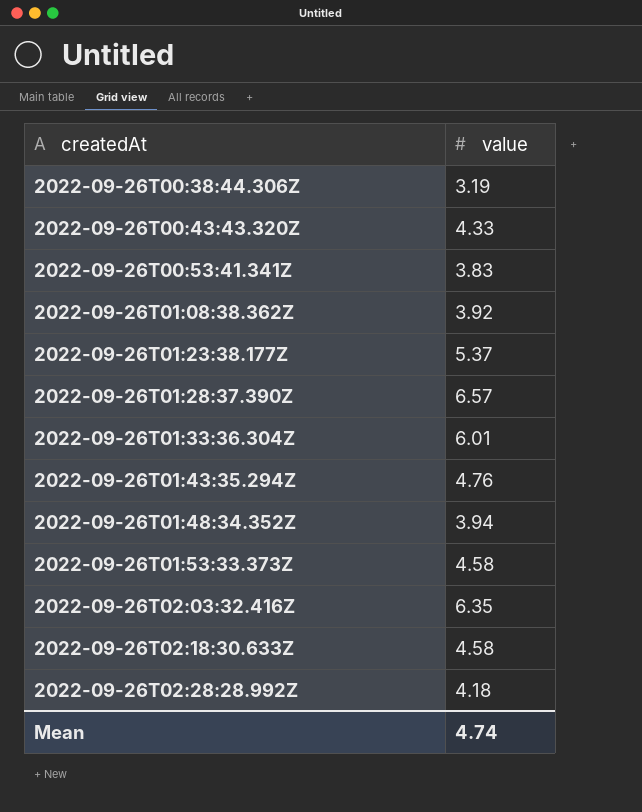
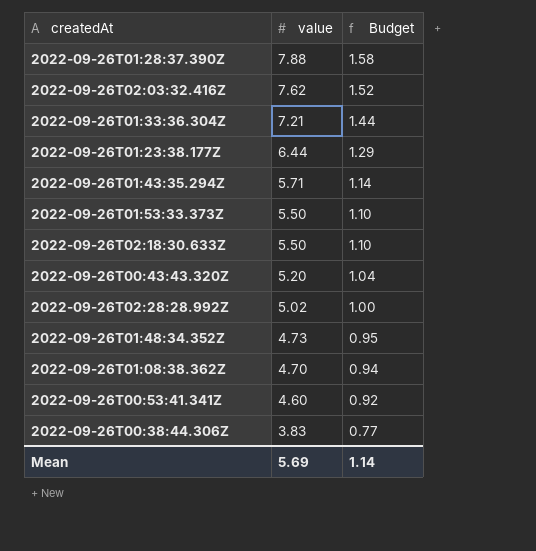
row order: createdAt ascending -> value descending
column Budget | formula: none -> [value] * 0.2
2022-09-26T01:28:37.390Z | value: 6.57 -> 7.88
2022-09-26T02:03:32.416Z | value: 6.35 -> 7.62
2022-09-26T01:33:36.304Z | value: 6.01 -> 7.21
2022-09-26T01:23:38.177Z | value: 5.37 -> 6.44
2022-09-26T01:43:35.294Z | value: 4.76 -> 5.71
2022-09-26T01:53:33.373Z | value: 4.58 -> 5.50
2022-09-26T02:18:30.633Z | value: 4.58 -> 5.50
2022-09-26T00:43:43.320Z | value: 4.33 -> 5.20
2022-09-26T02:28:28.992Z | value: 4.18 -> 5.02
2022-09-26T01:48:34.352Z | value: 3.94 -> 4.73
2022-09-26T01:08:38.362Z | value: 3.92 -> 4.70
2022-09-26T00:53:41.341Z | value: 3.83 -> 4.60
2022-09-26T00:38:44.306Z | value: 3.19 -> 3.83
Mean | value: 4.74 -> 5.69

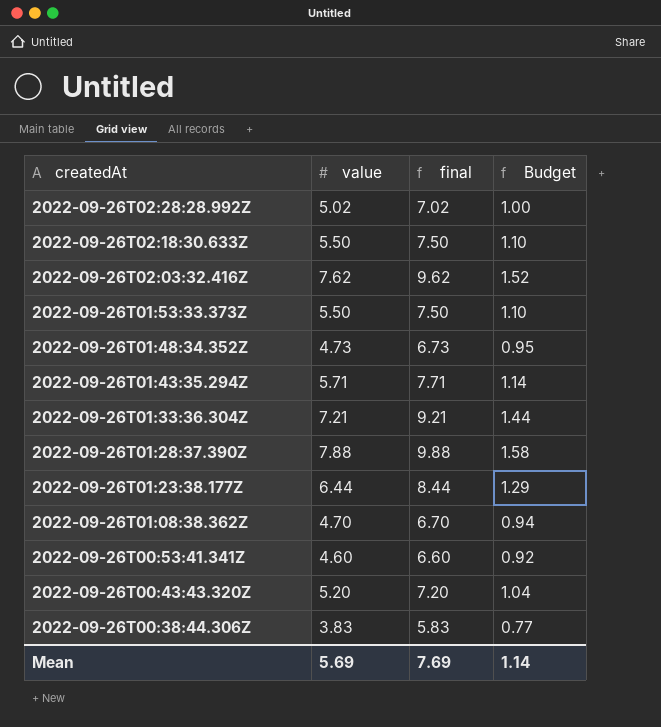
row order: value descending -> createdAt descending
column final | formula: none -> [value] + 2

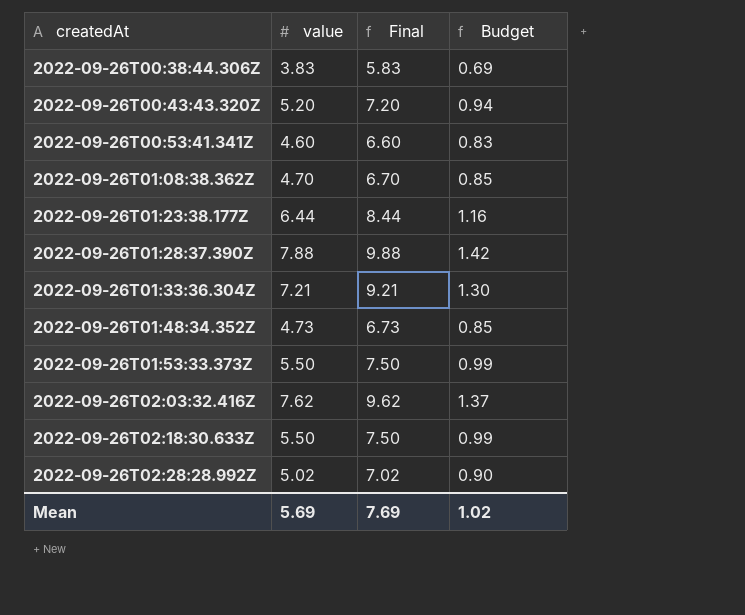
row order: createdAt descending -> createdAt ascending
column name: final -> Final
column Budget | formula: [value] * 0.2 -> [value] * 0.18
row 2022-09-26T01:43:35.294Z: 5.71 | 7.71 | 1.14 -> none
Mean | Budget: 1.14 -> 1.02

